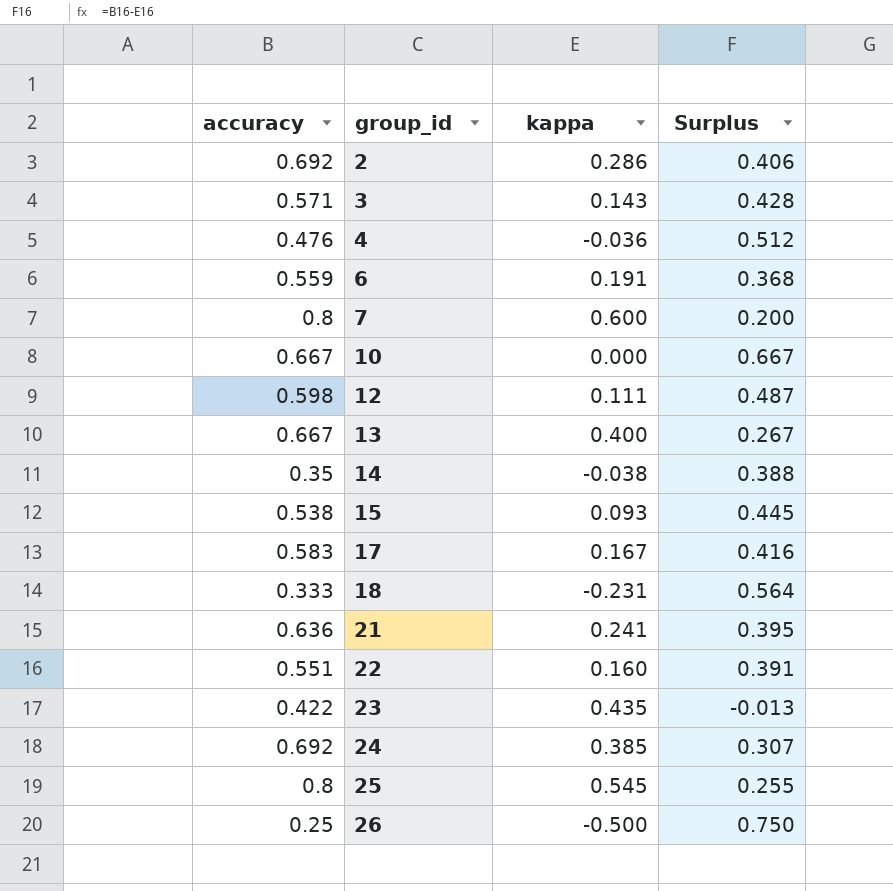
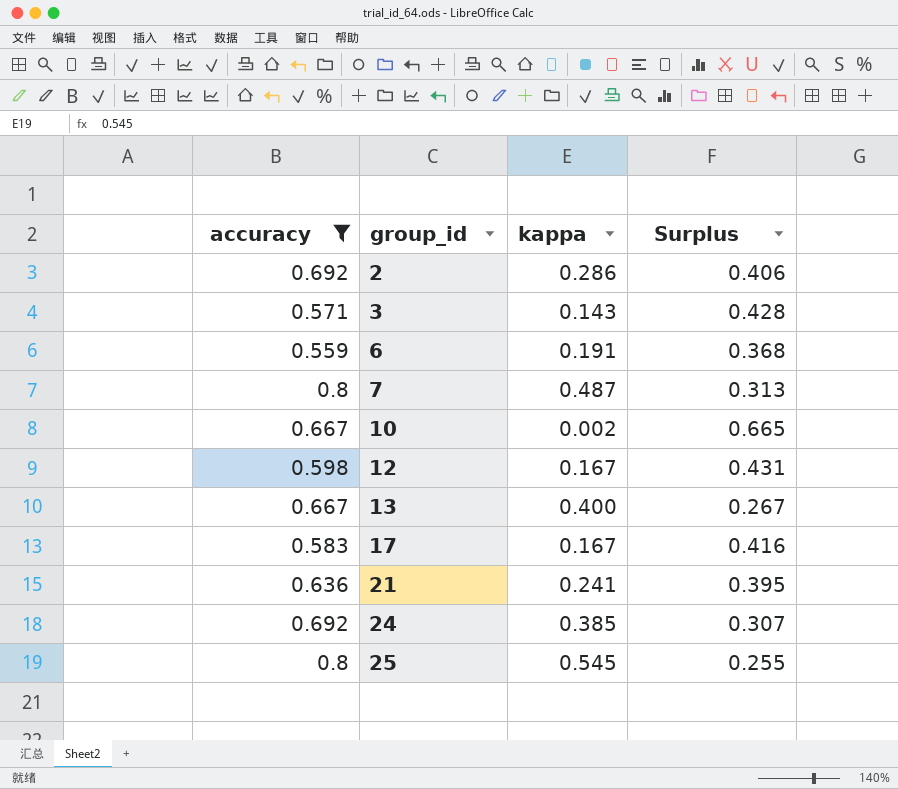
filter: none -> accuracy >= 0.559
7 | kappa: 0.600 -> 0.487
7 | Surplus: 0.200 -> 0.313
10 | kappa: 0.000 -> 0.002
10 | Surplus: 0.667 -> 0.665
12 | kappa: 0.111 -> 0.167
12 | Surplus: 0.487 -> 0.431

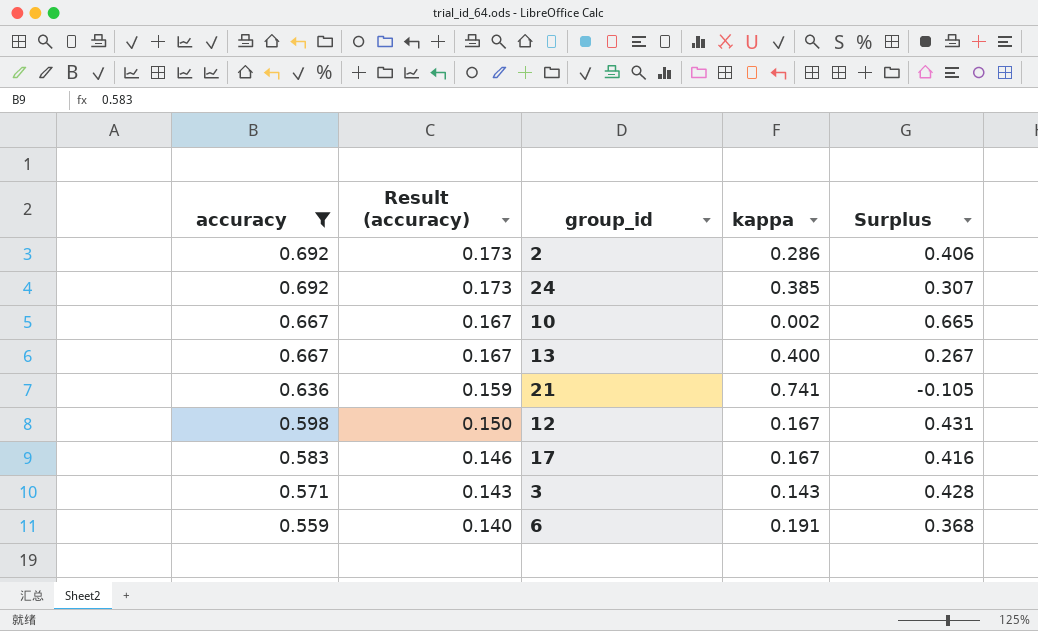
row order: group_id ascending -> accuracy descending
column Result (accuracy) | formula: none -> [accuracy] * 0.25
row 7: 0.8 | 0.487 | 0.313 -> none
row 25: 0.8 | 0.545 | 0.255 -> none
21 | kappa: 0.241 -> 0.741
21 | Surplus: 0.395 -> -0.105

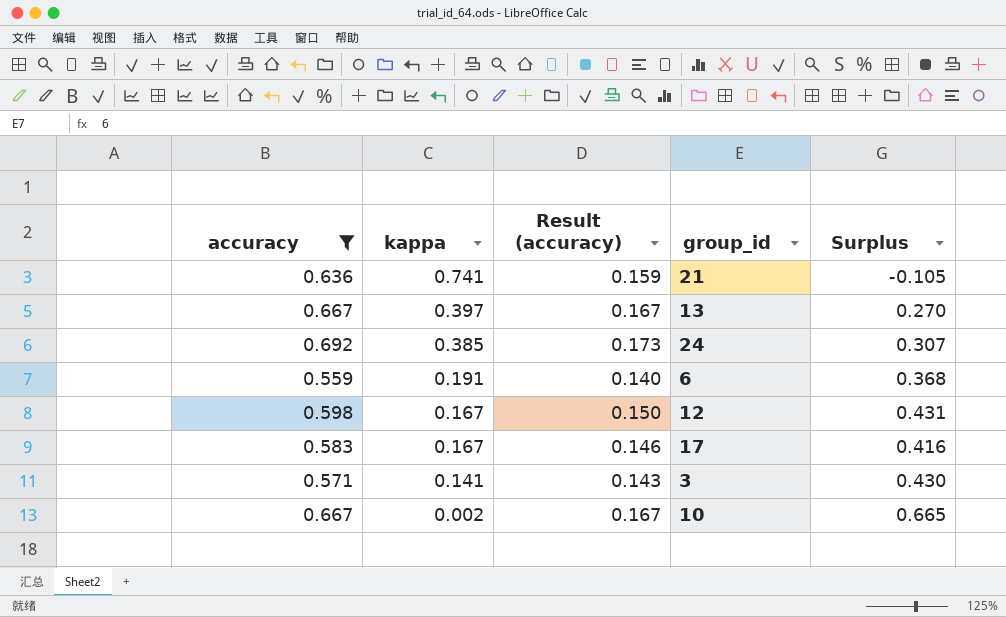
row order: accuracy descending -> kappa descending
column kappa | position: 4 -> 2
row 2: 0.692 | 0.173 | 0.286 | 0.406 -> none
13 | kappa: 0.400 -> 0.397
13 | Surplus: 0.267 -> 0.270
3 | kappa: 0.143 -> 0.141
3 | Surplus: 0.428 -> 0.430

